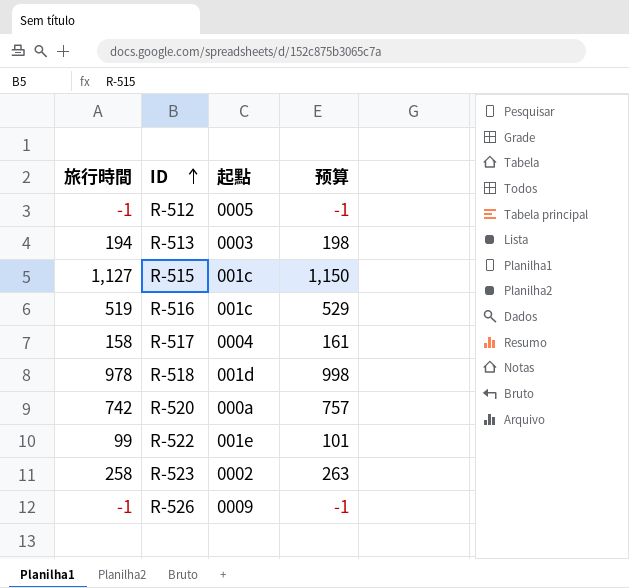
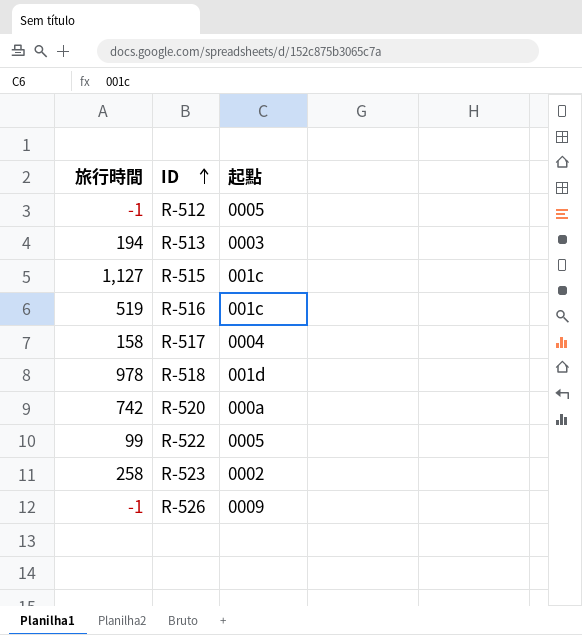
column 预算 | formula: [旅行時間] * 1.02 -> none
R-522 | 起點: 001e -> 0005

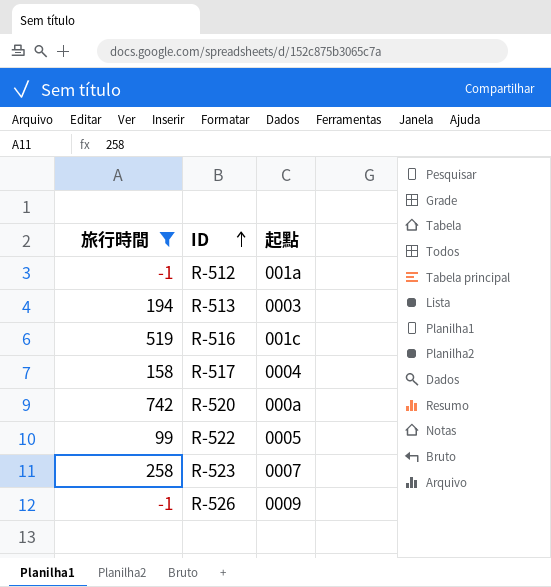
filter: none -> 旅行時間 <= 742
R-512 | 起點: 0005 -> 001a
R-523 | 起點: 0002 -> 0007

